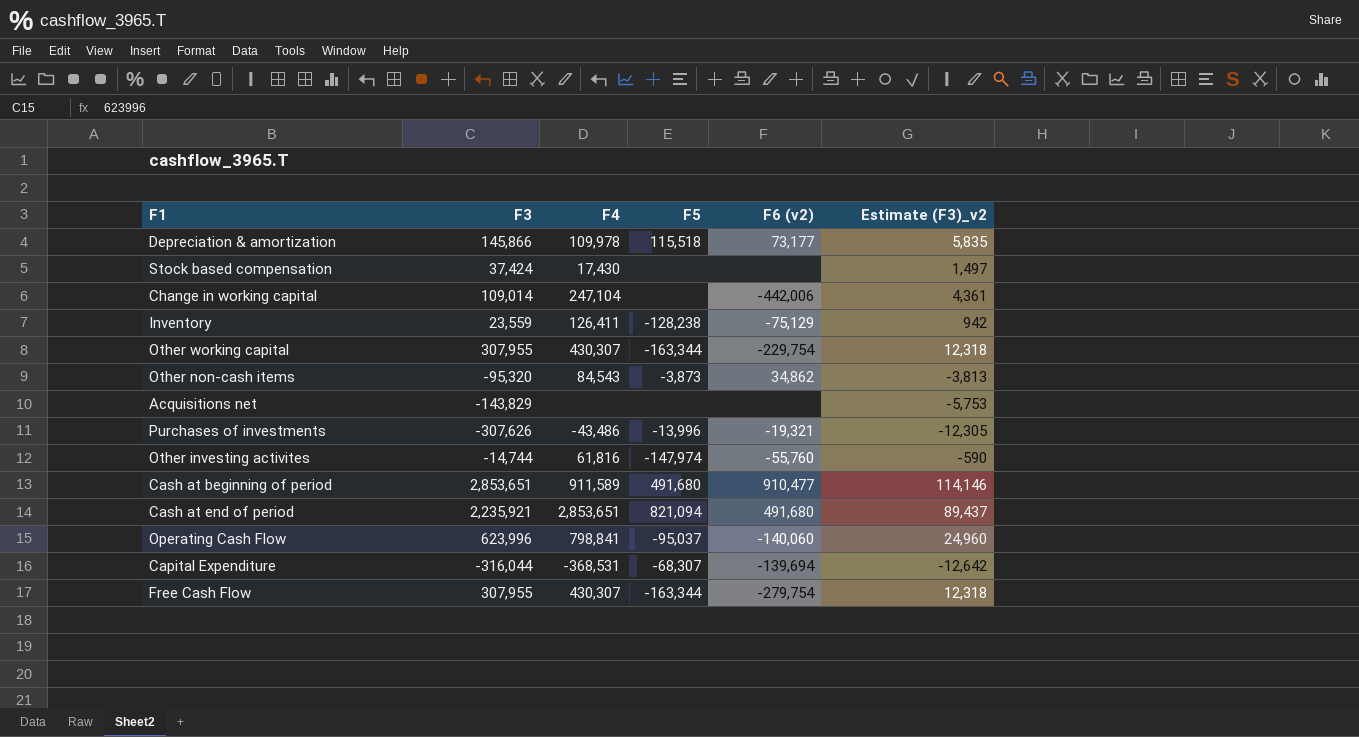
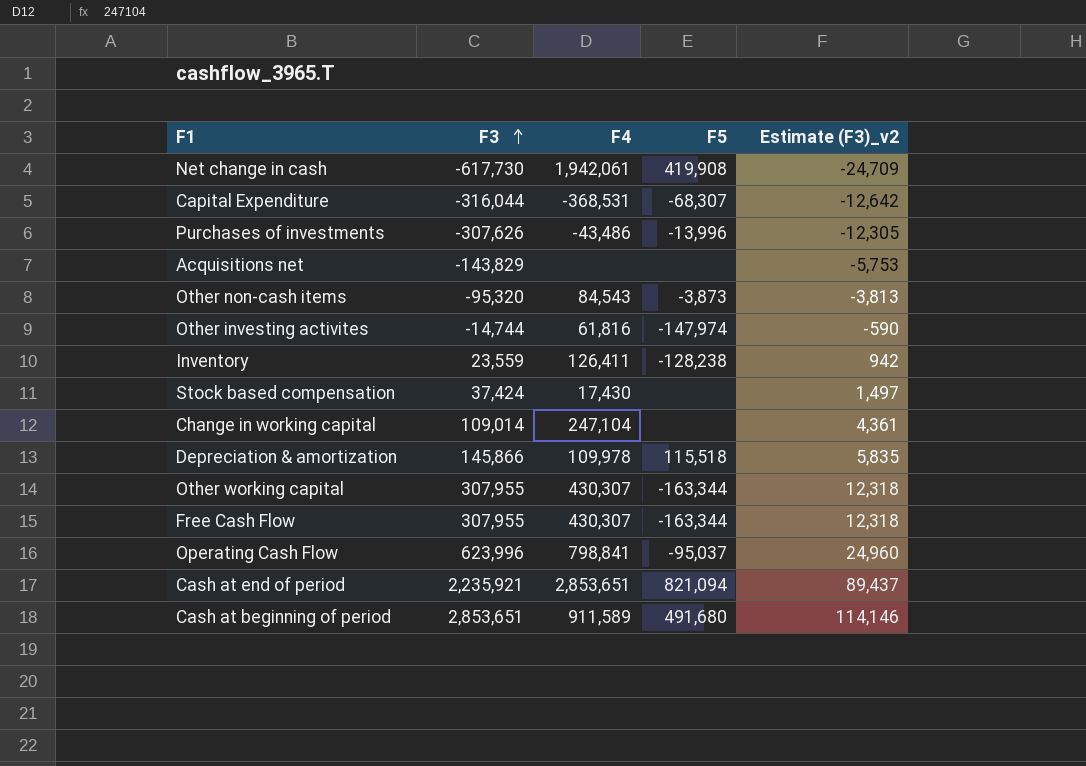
row order: none -> F3 ascending
column F6 (v2) | position: 5 -> none
row Net change in cash: none -> -617,730 | 1,942,061 | 419,908 | -24,709

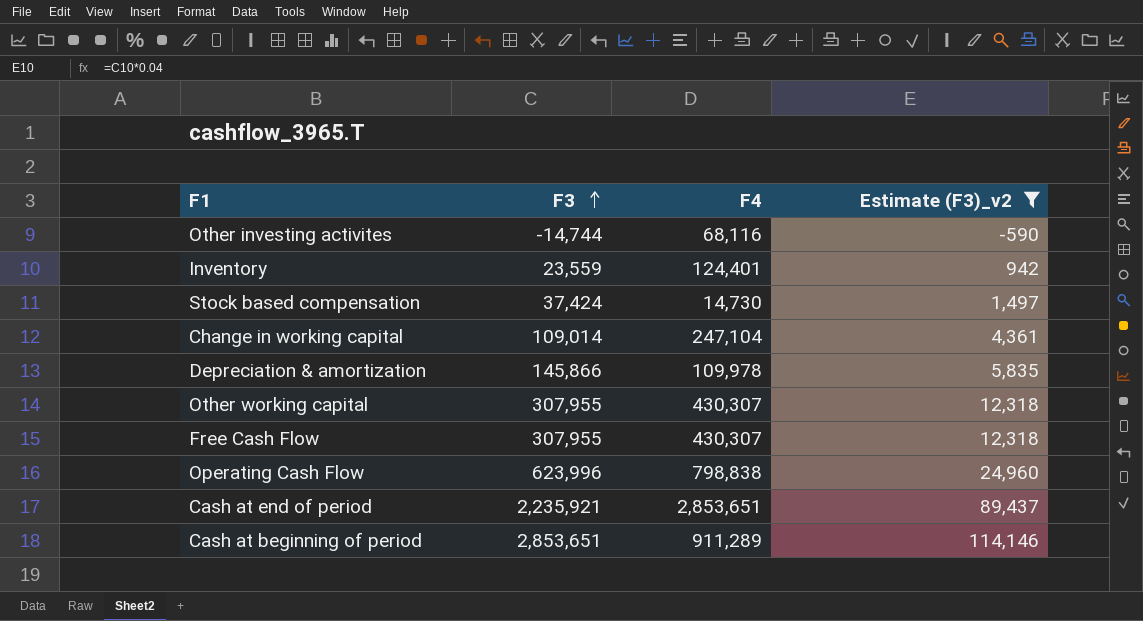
filter: none -> Estimate (F3)_v2 >= -590
column F5 | position: 4 -> none
Other investing activites | F4: 61,816 -> 68,116
Inventory | F4: 126,411 -> 124,401
Stock based compensation | F4: 17,430 -> 14,730
Operating Cash Flow | F4: 798,841 -> 798,838
Cash at beginning of period | F4: 911,589 -> 911,289

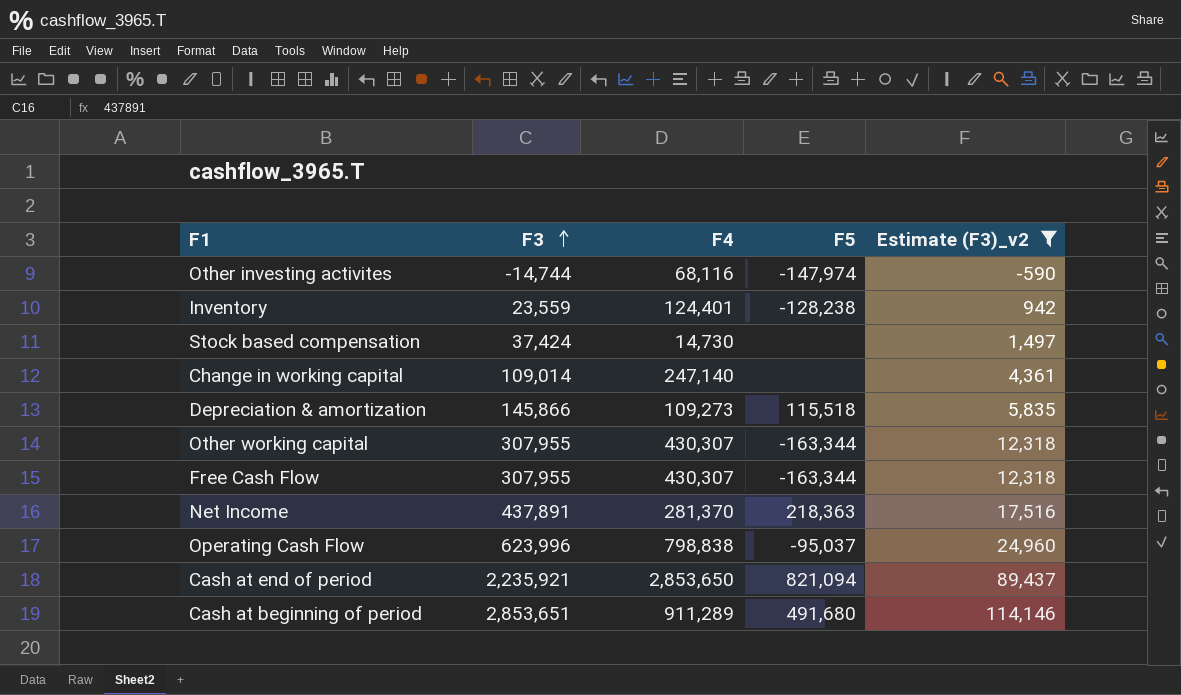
column F5 | position: none -> 4
Change in working capital | F4: 247,104 -> 247,140
Depreciation & amortization | F4: 109,978 -> 109,273
row Net Income: none -> 437,891 | 281,370 | 218,363 | 17,516
Cash at end of period | F4: 2,853,651 -> 2,853,650

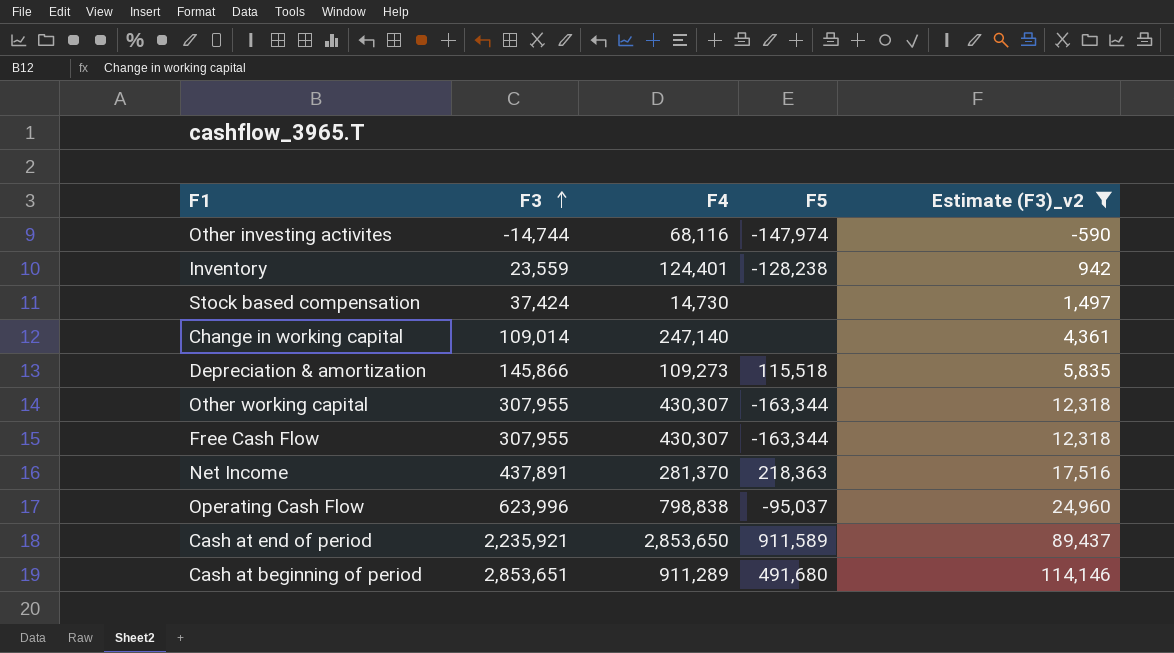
Cash at end of period | F5: 821,094 -> 911,589

